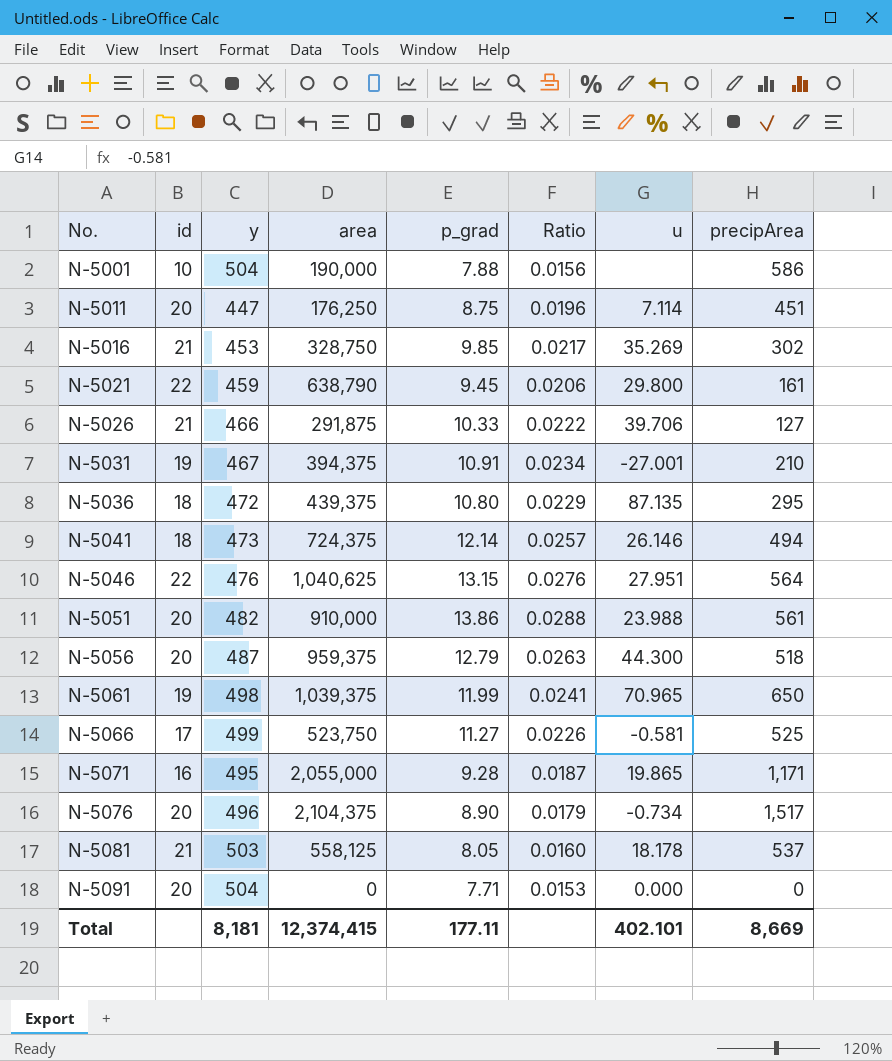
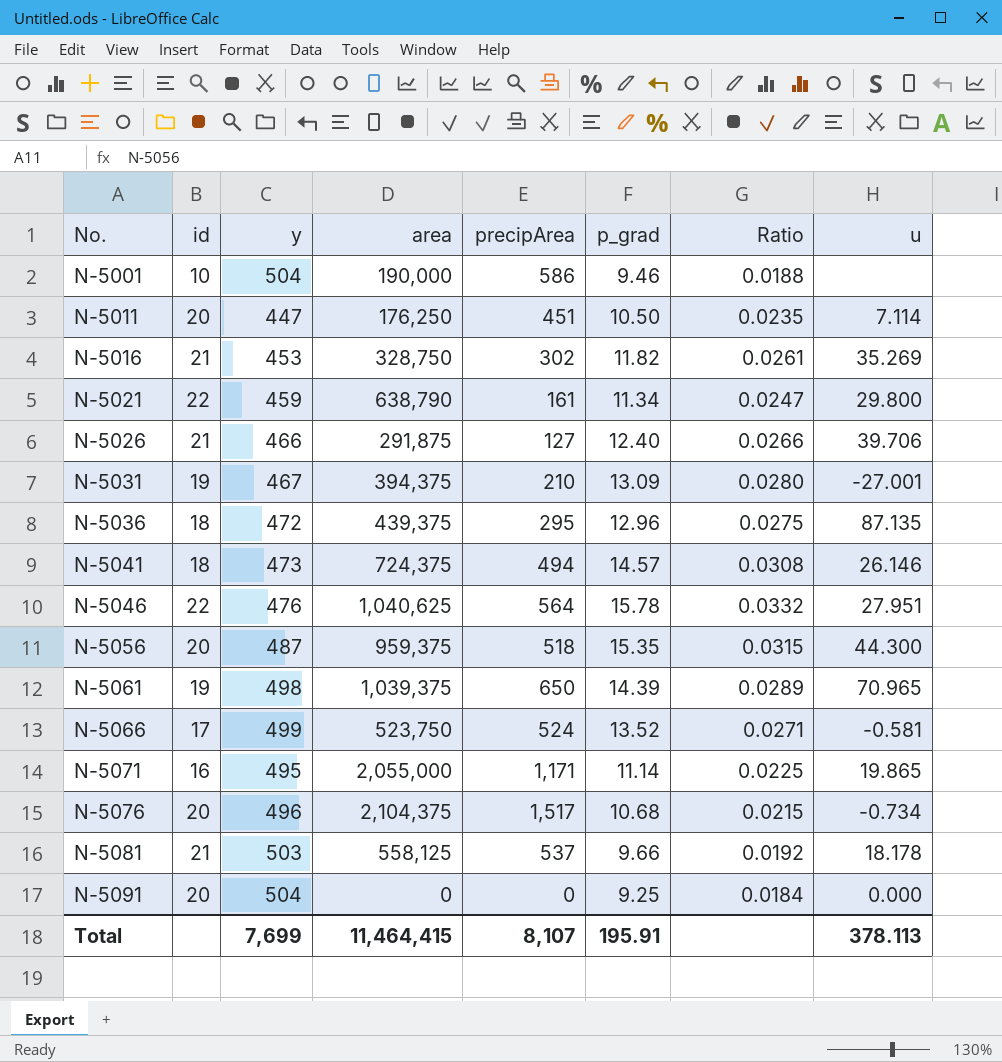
column precipArea | position: 8 -> 5
row N-5051: 20 | 482 | 910,000 | 13.86 | 0.0288 | 23.988 | 561 -> none
N-5001 | p_grad: 7.88 -> 9.46
N-5001 | Ratio: 0.0156 -> 0.0188
N-5011 | p_grad: 8.75 -> 10.50
N-5011 | Ratio: 0.0196 -> 0.0235
N-5016 | p_grad: 9.85 -> 11.82
N-5016 | Ratio: 0.0217 -> 0.0261
N-5021 | p_grad: 9.45 -> 11.34
N-5021 | Ratio: 0.0206 -> 0.0247
N-5026 | p_grad: 10.33 -> 12.40
N-5026 | Ratio: 0.0222 -> 0.0266
N-5031 | p_grad: 10.91 -> 13.09
N-5031 | Ratio: 0.0234 -> 0.0280
N-5036 | p_grad: 10.80 -> 12.96
N-5036 | Ratio: 0.0229 -> 0.0275
N-5041 | p_grad: 12.14 -> 14.57
N-5041 | Ratio: 0.0257 -> 0.0308
N-5046 | p_grad: 13.15 -> 15.78
N-5046 | Ratio: 0.0276 -> 0.0332
N-5056 | p_grad: 12.79 -> 15.35
N-5056 | Ratio: 0.0263 -> 0.0315
N-5061 | p_grad: 11.99 -> 14.39
N-5061 | Ratio: 0.0241 -> 0.0289
N-5066 | precipArea: 525 -> 524
N-5066 | p_grad: 11.27 -> 13.52
N-5066 | Ratio: 0.0226 -> 0.0271
N-5071 | p_grad: 9.28 -> 11.14
N-5071 | Ratio: 0.0187 -> 0.0225
N-5076 | p_grad: 8.90 -> 10.68
N-5076 | Ratio: 0.0179 -> 0.0215
N-5081 | p_grad: 8.05 -> 9.66
N-5081 | Ratio: 0.0160 -> 0.0192
N-5091 | p_grad: 7.71 -> 9.25
N-5091 | Ratio: 0.0153 -> 0.0184
Total | y: 8,181 -> 7,699
Total | area: 12,374,415 -> 11,464,415
Total | precipArea: 8,669 -> 8,107
Total | p_grad: 177.11 -> 195.91
Total | u: 402.101 -> 378.113

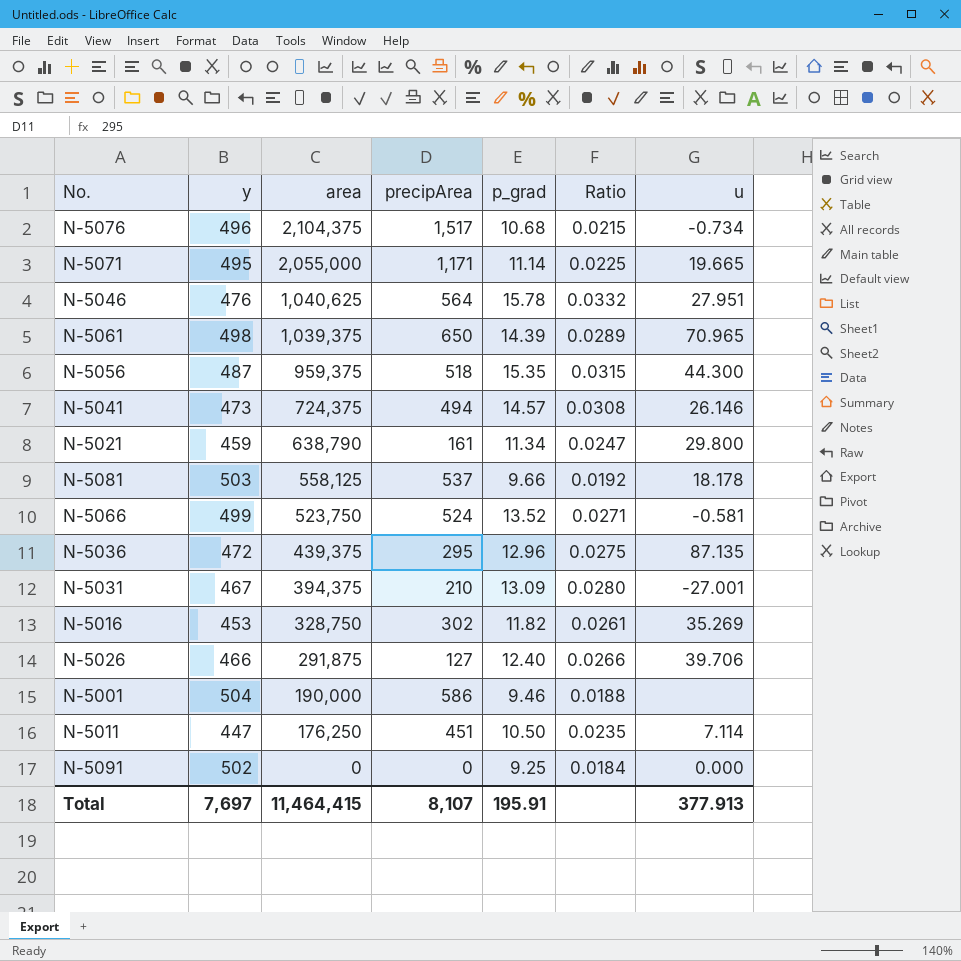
row order: No. ascending -> area descending
column id | position: 2 -> none
N-5071 | u: 19.865 -> 19.665
N-5091 | y: 504 -> 502
Total | y: 7,699 -> 7,697
Total | u: 378.113 -> 377.913

